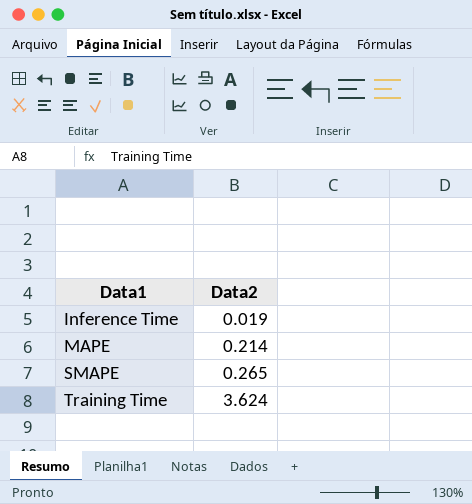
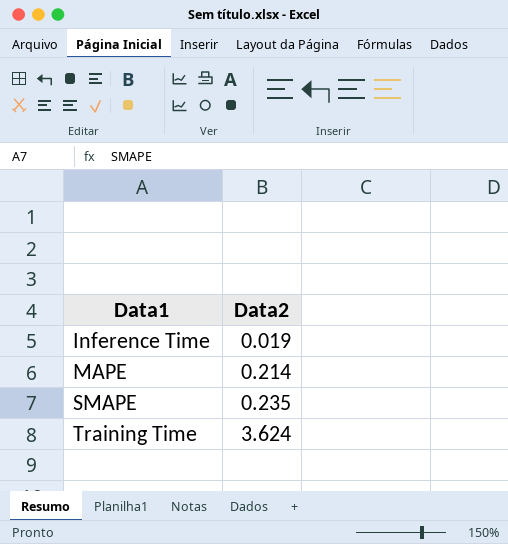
SMAPE | Data2: 0.265 -> 0.235

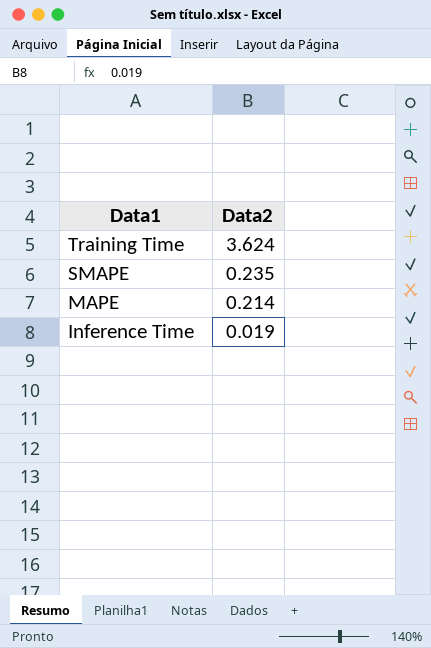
row order: Data1 ascending -> Data1 descending

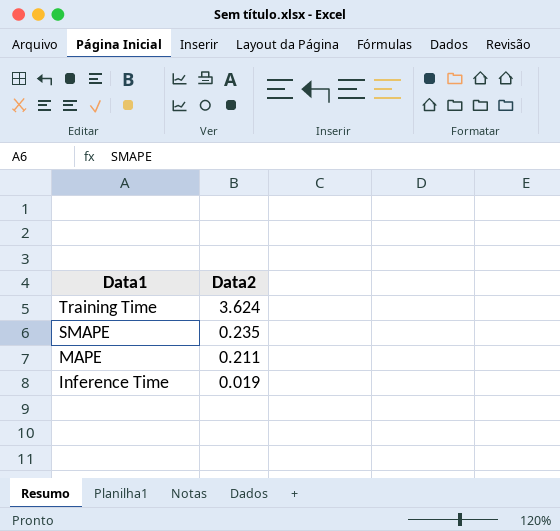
MAPE | Data2: 0.214 -> 0.211

